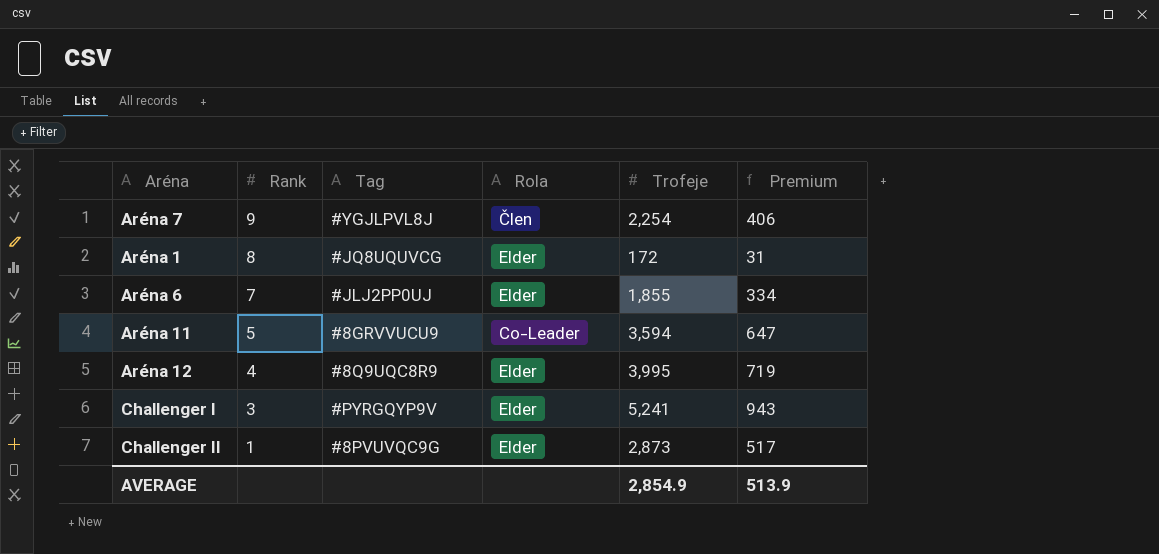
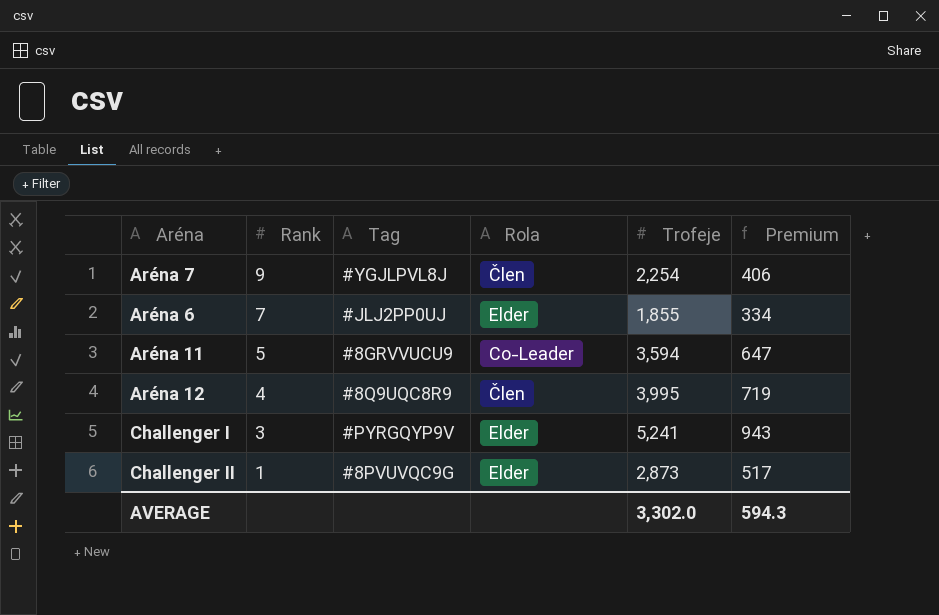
row Aréna 1: 8 | #JQ8UQUVCG | Elder | 172 | 31 -> none
Aréna 12 | Rola: Elder -> Člen
AVERAGE | Trofeje: 2,854.9 -> 3,302.0
AVERAGE | Premium: 513.9 -> 594.3

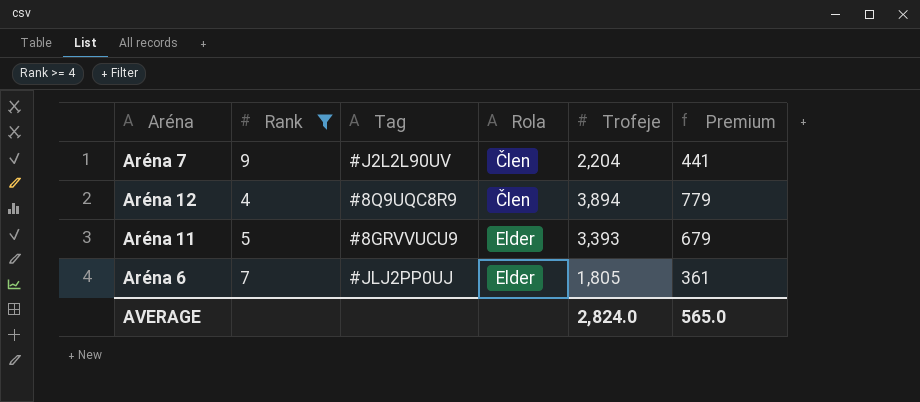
filter: none -> Rank >= 4
row order: Rank descending -> Rola ascending
column Premium | formula: [Trofeje] * 0.18 -> [Trofeje] * 0.2
Aréna 7 | Tag: #YGJLPVL8J -> #J2L2L90UV
Aréna 7 | Trofeje: 2,254 -> 2,204
Aréna 12 | Trofeje: 3,995 -> 3,894
Aréna 11 | Rola: Co-Leader -> Elder
Aréna 11 | Trofeje: 3,594 -> 3,393
Aréna 6 | Trofeje: 1,855 -> 1,805
AVERAGE | Trofeje: 3,302.0 -> 2,824.0
AVERAGE | Premium: 594.3 -> 565.0

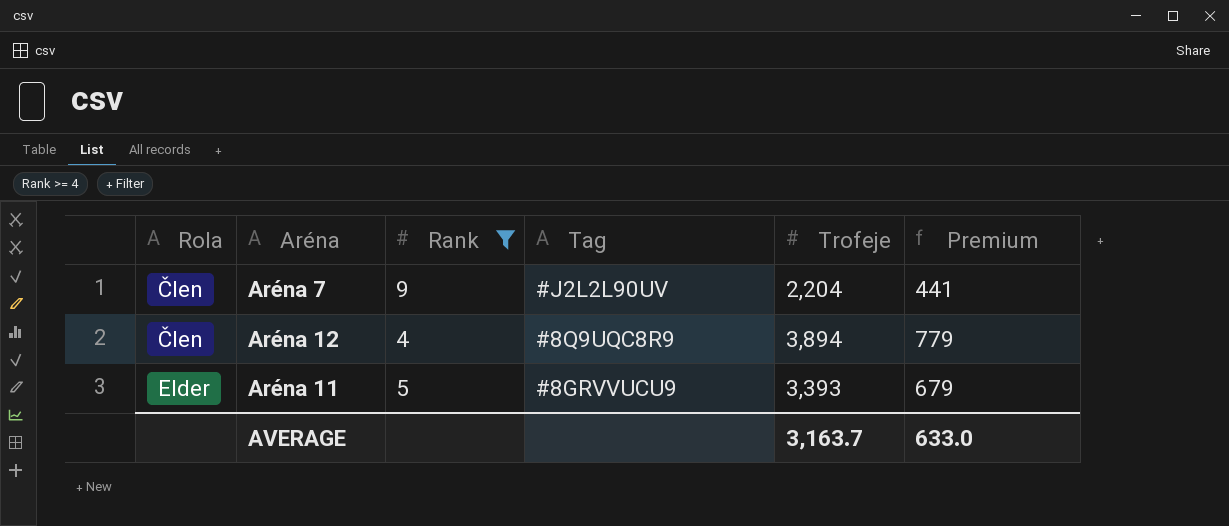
column Rola | position: 4 -> 1
row Aréna 6: 7 | #JLJ2PP0UJ | Elder | 1,805 | 361 -> none
AVERAGE | Trofeje: 2,824.0 -> 3,163.7
AVERAGE | Premium: 565.0 -> 633.0

